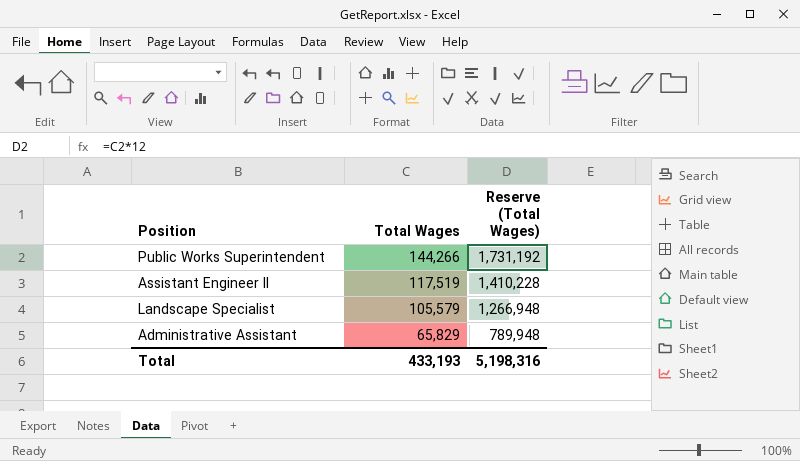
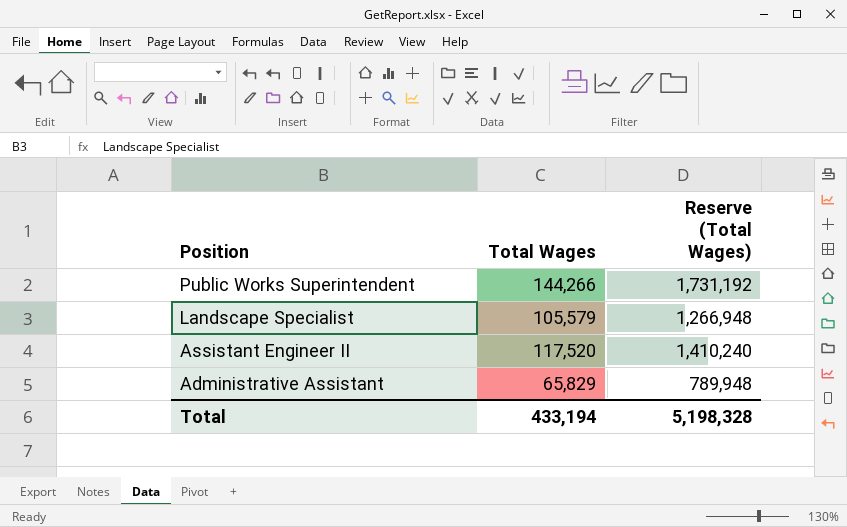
row order: Total Wages descending -> Position descending
Assistant Engineer II | Total Wages: 117,519 -> 117,520
Assistant Engineer II | Reserve (Total Wages): 1,410,228 -> 1,410,240
Total | Total Wages: 433,193 -> 433,194
Total | Reserve (Total Wages): 5,198,316 -> 5,198,328

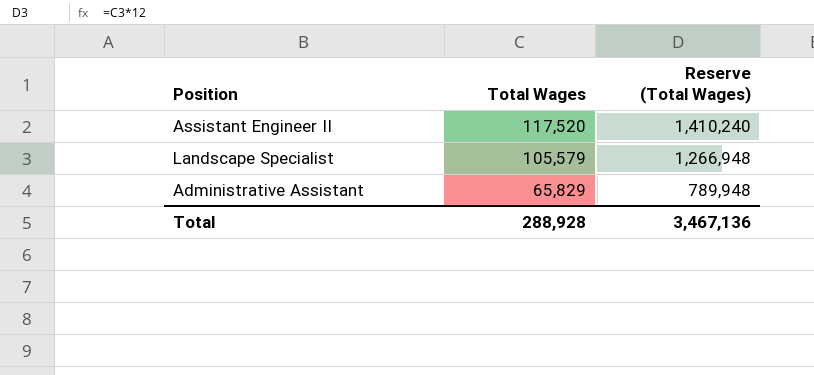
row order: Position descending -> Total Wages descending
row Public Works Superintendent: 144,266 | 1,731,192 -> none
Total | Total Wages: 433,194 -> 288,928
Total | Reserve (Total Wages): 5,198,328 -> 3,467,136

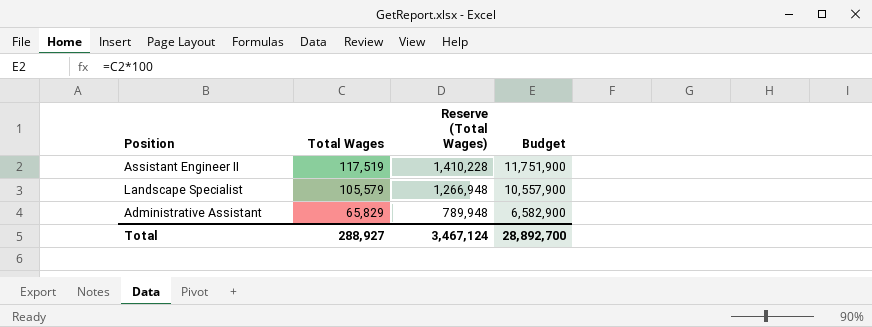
column Budget | formula: none -> [Total Wages] * 100
Assistant Engineer II | Total Wages: 117,520 -> 117,519
Assistant Engineer II | Reserve (Total Wages): 1,410,240 -> 1,410,228
Total | Total Wages: 288,928 -> 288,927
Total | Reserve (Total Wages): 3,467,136 -> 3,467,124

